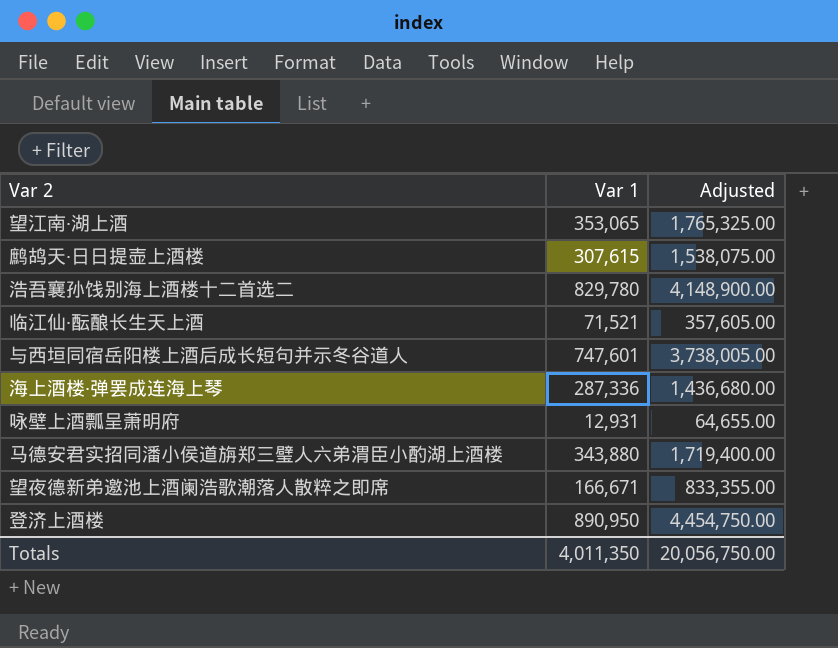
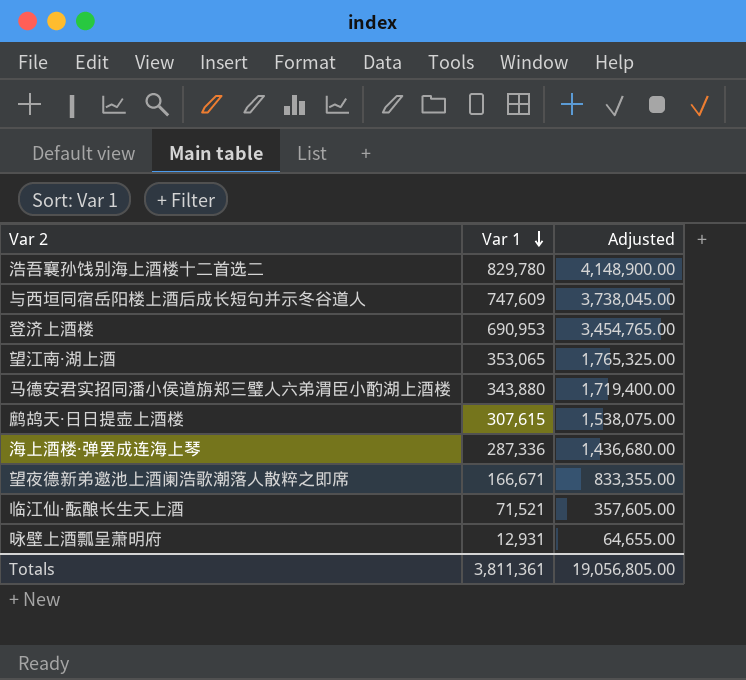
row order: none -> Var 1 descending
与西垣同宿岳阳楼上酒后成长短句并示冬谷道人 | Var 1: 747,601 -> 747,609
与西垣同宿岳阳楼上酒后成长短句并示冬谷道人 | Adjusted: 3,738,005.00 -> 3,738,045.00
登济上酒楼 | Var 1: 890,950 -> 690,953
登济上酒楼 | Adjusted: 4,454,750.00 -> 3,454,765.00
Totals | Var 1: 4,011,350 -> 3,811,361
Totals | Adjusted: 20,056,750.00 -> 19,056,805.00

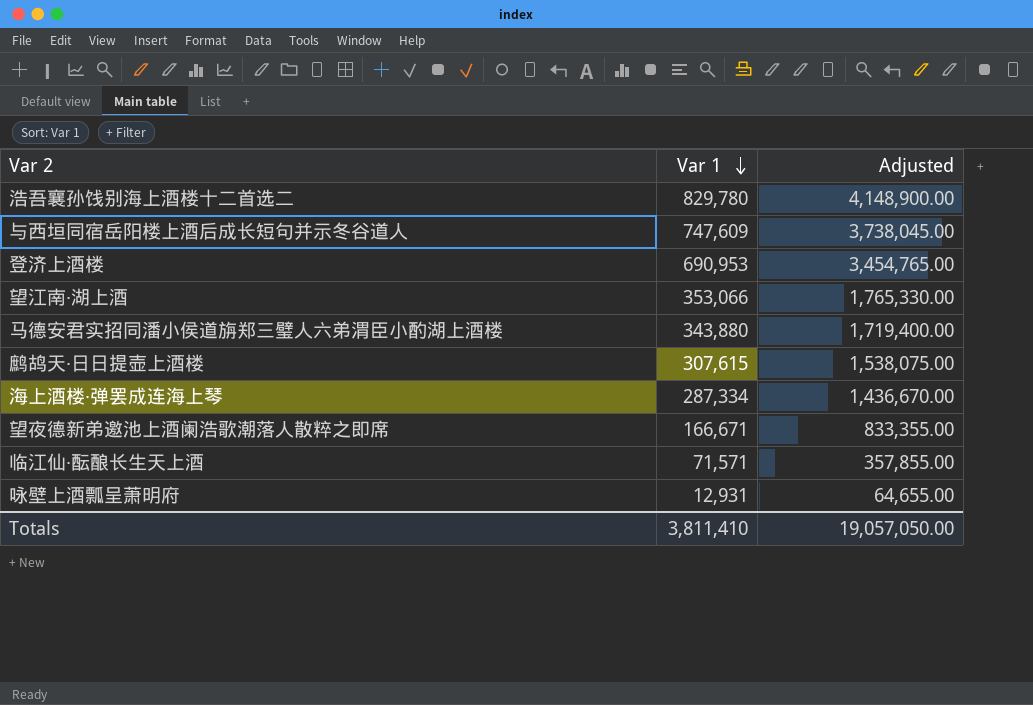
望江南·湖上酒 | Var 1: 353,065 -> 353,066
望江南·湖上酒 | Adjusted: 1,765,325.00 -> 1,765,330.00
海上酒楼·弹罢成连海上琴 | Var 1: 287,336 -> 287,334
海上酒楼·弹罢成连海上琴 | Adjusted: 1,436,680.00 -> 1,436,670.00
临江仙·酝酿长生天上酒 | Var 1: 71,521 -> 71,571
临江仙·酝酿长生天上酒 | Adjusted: 357,605.00 -> 357,855.00
Totals | Var 1: 3,811,361 -> 3,811,410
Totals | Adjusted: 19,056,805.00 -> 19,057,050.00

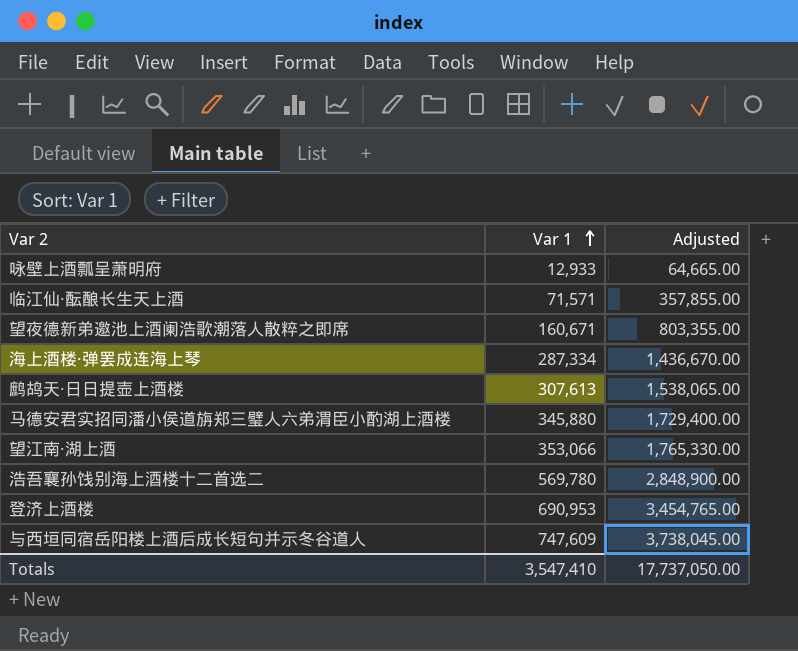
row order: Var 1 descending -> Var 1 ascending
咏壁上酒瓢呈萧明府 | Var 1: 12,931 -> 12,933
咏壁上酒瓢呈萧明府 | Adjusted: 64,655.00 -> 64,665.00
望夜德新弟邀池上酒阑浩歌潮落人散粹之即席 | Var 1: 166,671 -> 160,671
望夜德新弟邀池上酒阑浩歌潮落人散粹之即席 | Adjusted: 833,355.00 -> 803,355.00
鹧鸪天·日日提壶上酒楼 | Var 1: 307,615 -> 307,613
鹧鸪天·日日提壶上酒楼 | Adjusted: 1,538,075.00 -> 1,538,065.00
马德安君实招同潘小侯道旃郑三璧人六弟渭臣小酌湖上酒楼 | Var 1: 343,880 -> 345,880
马德安君实招同潘小侯道旃郑三璧人六弟渭臣小酌湖上酒楼 | Adjusted: 1,719,400.00 -> 1,729,400.00
浩吾襄孙饯别海上酒楼十二首选二 | Var 1: 829,780 -> 569,780
浩吾襄孙饯别海上酒楼十二首选二 | Adjusted: 4,148,900.00 -> 2,848,900.00
Totals | Var 1: 3,811,410 -> 3,547,410
Totals | Adjusted: 19,057,050.00 -> 17,737,050.00

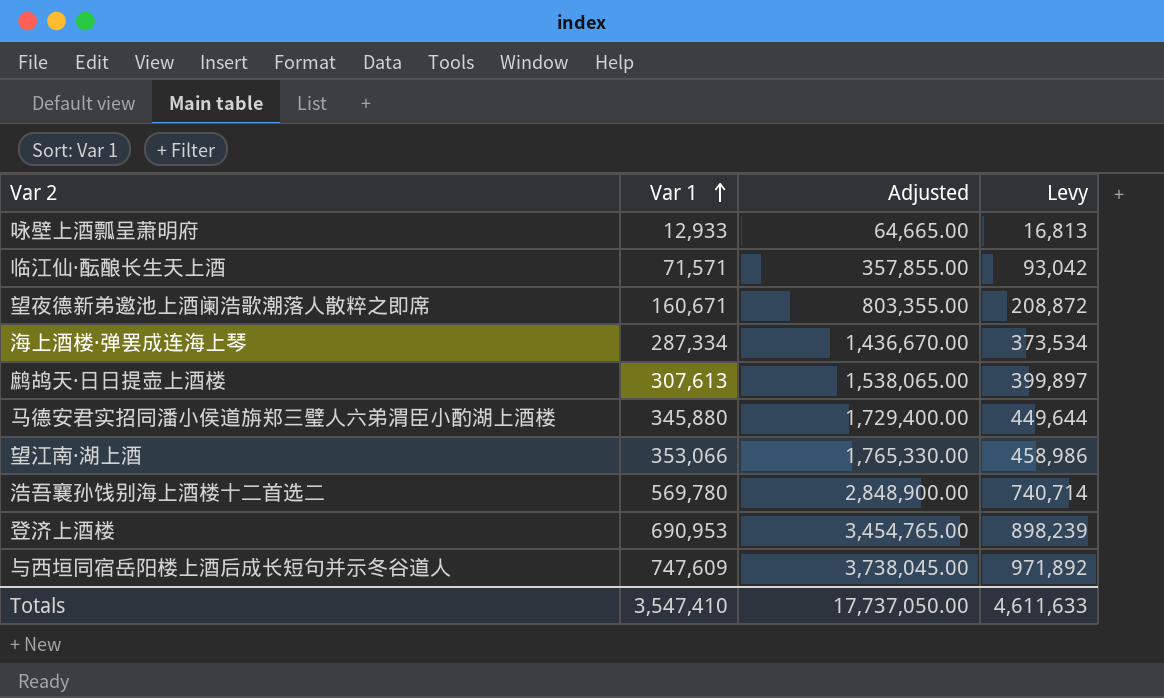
column Levy | formula: none -> [Var 1] * 1.3

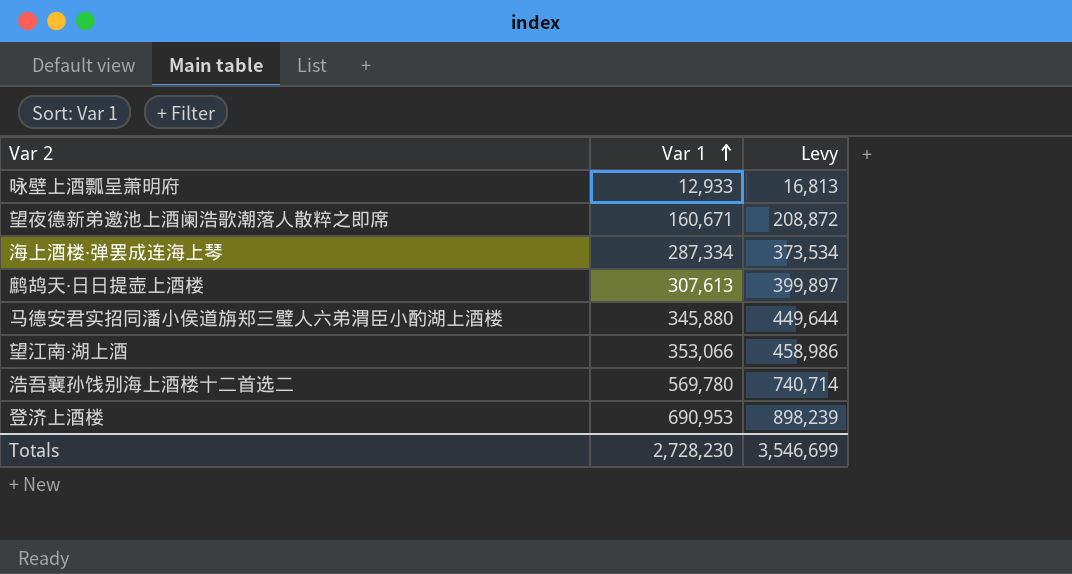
column Adjusted | formula: [Var 1] * 5 -> none
row 临江仙·酝酿长生天上酒: 71,571 | 357,855.00 | 93,042 -> none
row 与西垣同宿岳阳楼上酒后成长短句并示冬谷道人: 747,609 | 3,738,045.00 | 971,892 -> none
Totals | Var 1: 3,547,410 -> 2,728,230
Totals | Levy: 4,611,633 -> 3,546,699

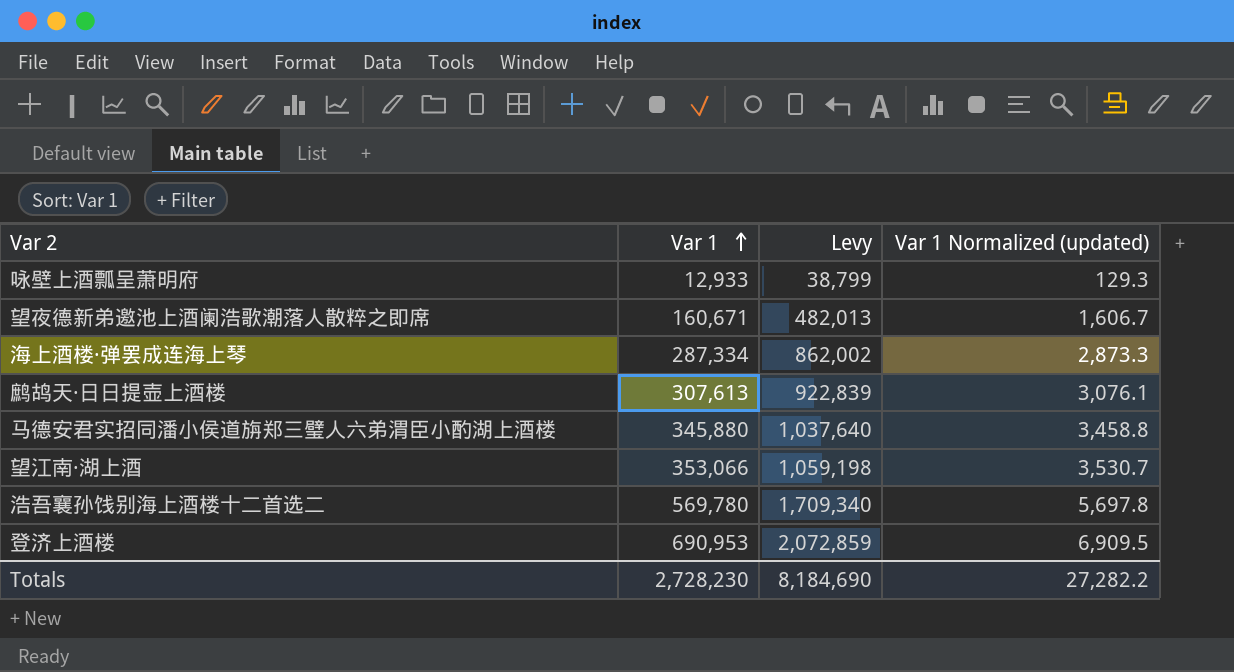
column Levy | formula: [Var 1] * 1.3 -> [Var 1] * 3
column Var 1 Normalized (updated) | formula: none -> [Var 1] * 0.01
Totals | Levy: 3,546,699 -> 8,184,690

